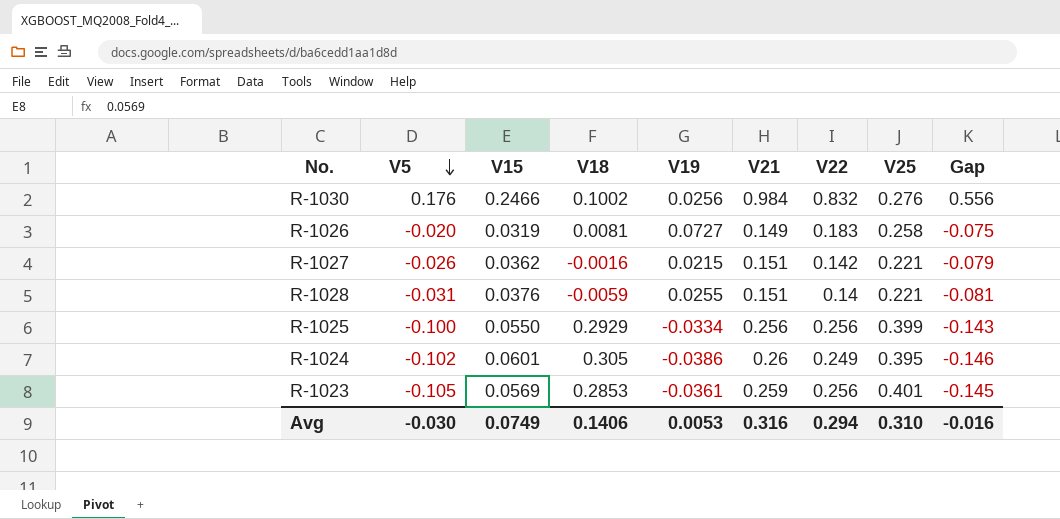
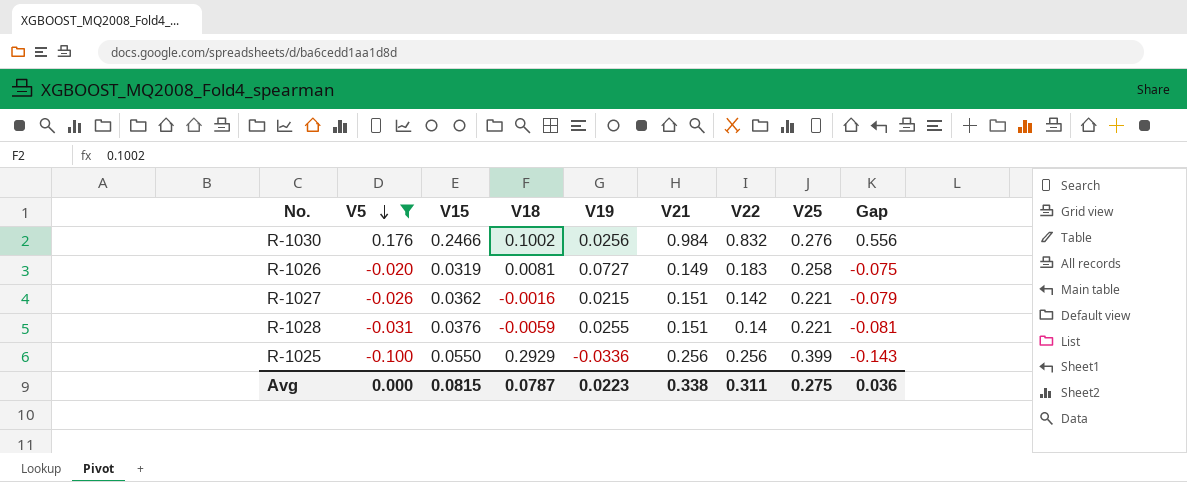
filter: none -> V5 >= -0.100
R-1025 | V19: -0.0334 -> -0.0336
Avg | V5: -0.030 -> 0.000
Avg | V15: 0.0749 -> 0.0815
Avg | V18: 0.1406 -> 0.0787
Avg | V19: 0.0053 -> 0.0223
Avg | V21: 0.316 -> 0.338
Avg | V22: 0.294 -> 0.311
Avg | V25: 0.310 -> 0.275
Avg | Gap: -0.016 -> 0.036

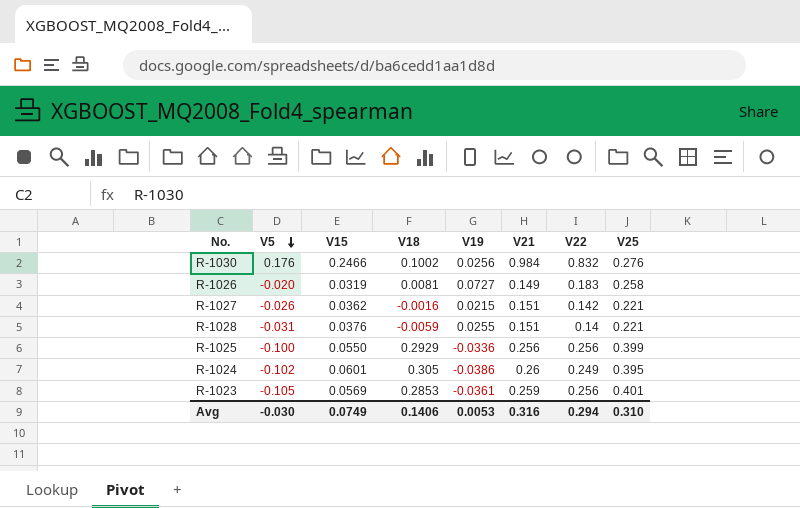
filter: V5 >= -0.100 -> none
column Gap | formula: [V22] - [V25] -> none
Avg | V5: 0.000 -> -0.030
Avg | V15: 0.0815 -> 0.0749
Avg | V18: 0.0787 -> 0.1406
Avg | V19: 0.0223 -> 0.0053
Avg | V21: 0.338 -> 0.316
Avg | V22: 0.311 -> 0.294
Avg | V25: 0.275 -> 0.310

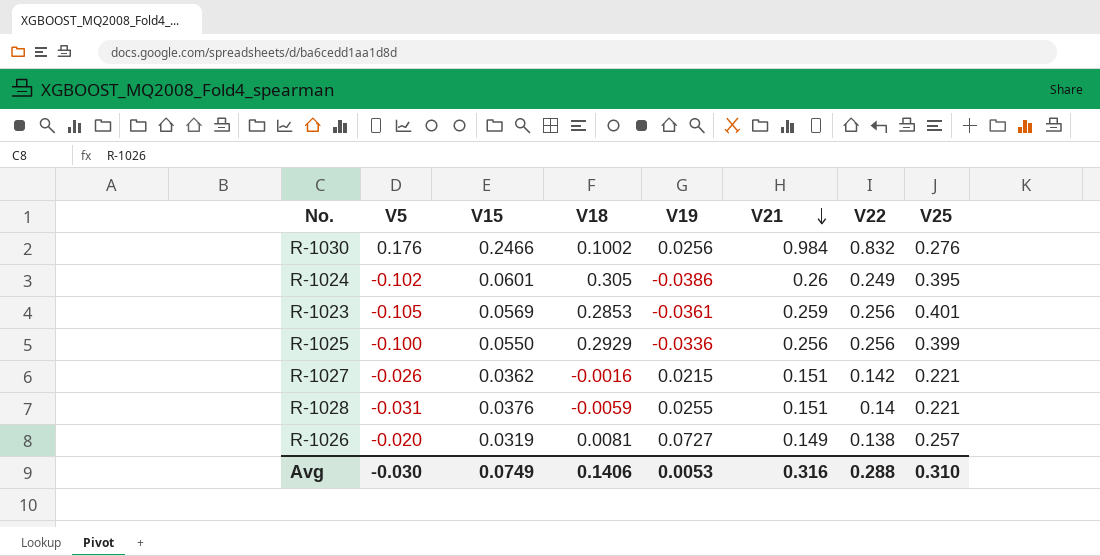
row order: V5 descending -> V21 descending
R-1026 | V22: 0.183 -> 0.138
R-1026 | V25: 0.258 -> 0.257
Avg | V22: 0.294 -> 0.288

